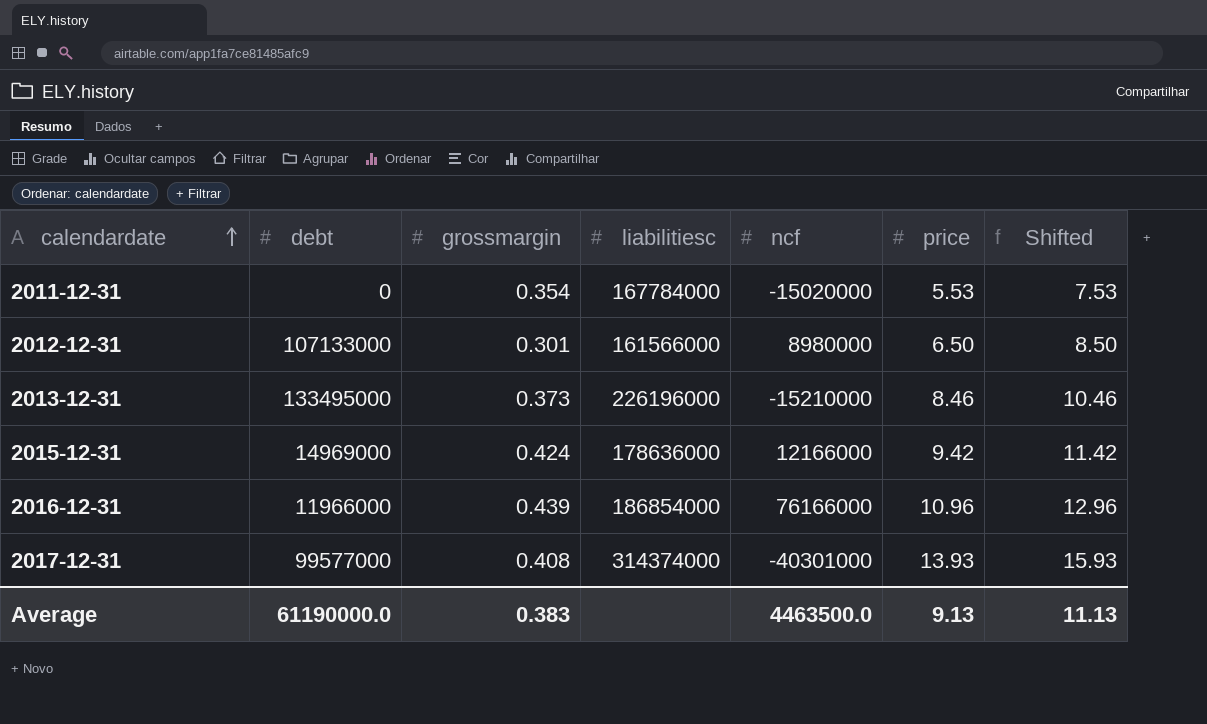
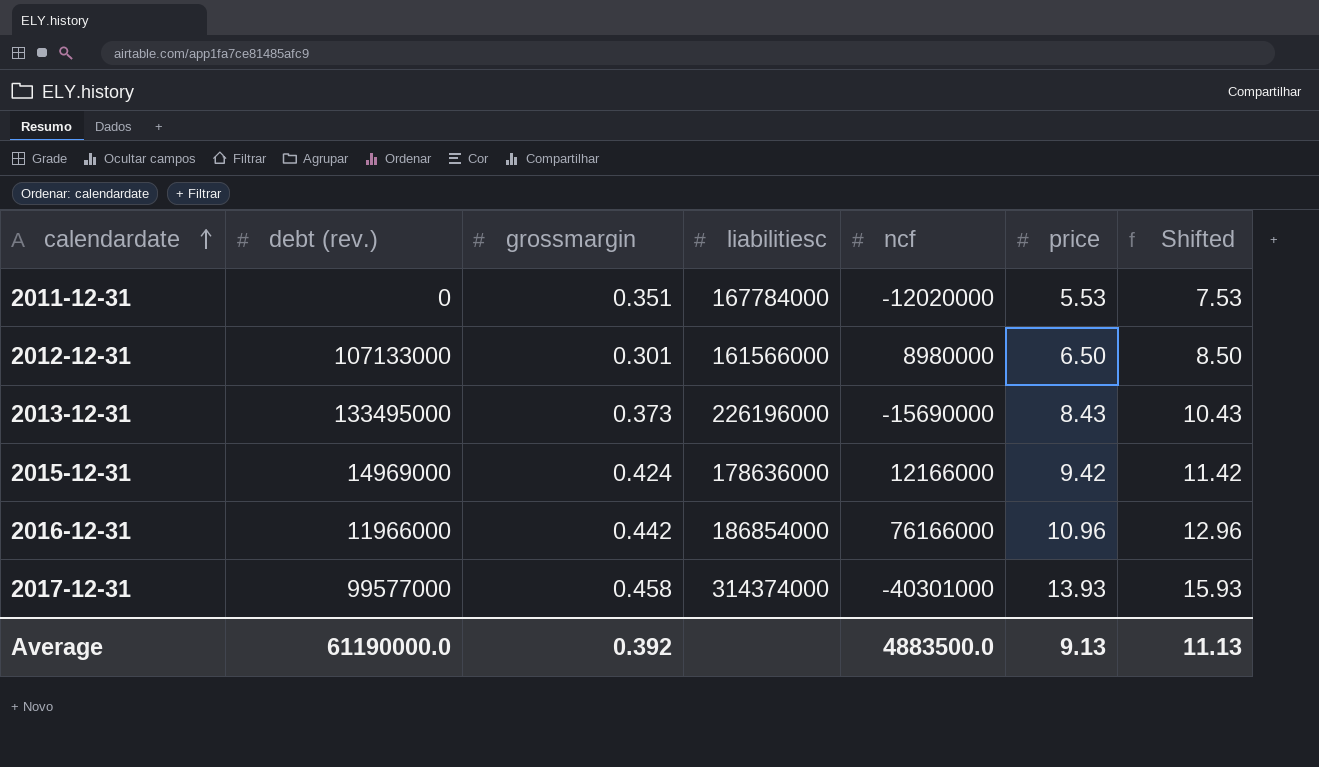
column name: debt -> debt (rev.)
2011-12-31 | grossmargin: 0.354 -> 0.351
2011-12-31 | ncf: -15020000 -> -12020000
2013-12-31 | ncf: -15210000 -> -15690000
2013-12-31 | price: 8.46 -> 8.43
2013-12-31 | Shifted: 10.46 -> 10.43
2016-12-31 | grossmargin: 0.439 -> 0.442
2017-12-31 | grossmargin: 0.408 -> 0.458
Average | grossmargin: 0.383 -> 0.392
Average | ncf: 4463500.0 -> 4883500.0

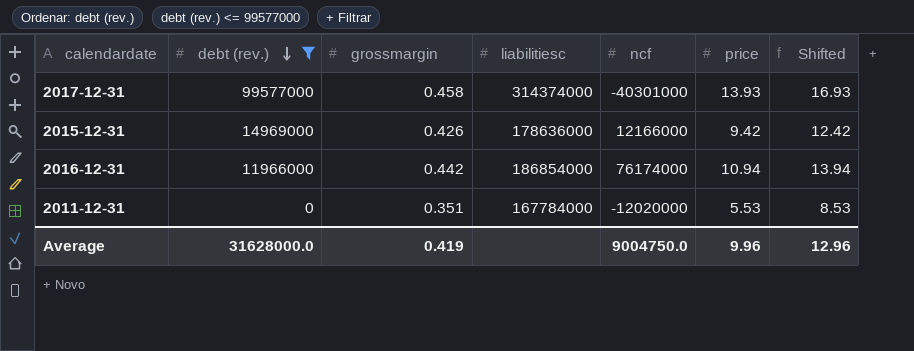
filter: none -> debt (rev.) <= 99577000
row order: calendardate ascending -> debt (rev.) descending
column Shifted | formula: [price] + 2 -> [price] + 3
2015-12-31 | grossmargin: 0.424 -> 0.426
2016-12-31 | ncf: 76166000 -> 76174000
2016-12-31 | price: 10.96 -> 10.94
Average | debt (rev.): 61190000.0 -> 31628000.0
Average | grossmargin: 0.392 -> 0.419
Average | ncf: 4883500.0 -> 9004750.0
Average | price: 9.13 -> 9.96
Average | Shifted: 11.13 -> 12.96

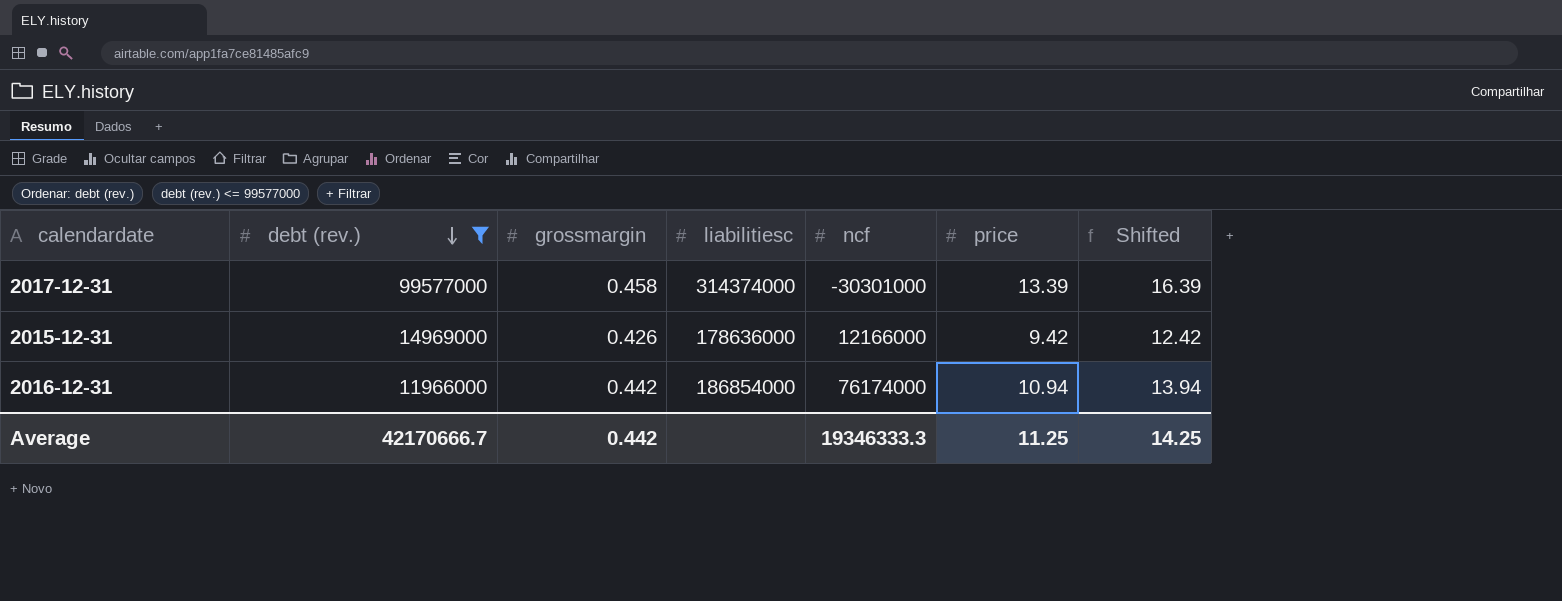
row 2011-12-31: 0 | 0.351 | 167784000 | -12020000 | 5.53 | 8.53 -> none
2017-12-31 | ncf: -40301000 -> -30301000
2017-12-31 | price: 13.93 -> 13.39
2017-12-31 | Shifted: 16.93 -> 16.39
Average | debt (rev.): 31628000.0 -> 42170666.7
Average | grossmargin: 0.419 -> 0.442
Average | ncf: 9004750.0 -> 19346333.3
Average | price: 9.96 -> 11.25
Average | Shifted: 12.96 -> 14.25

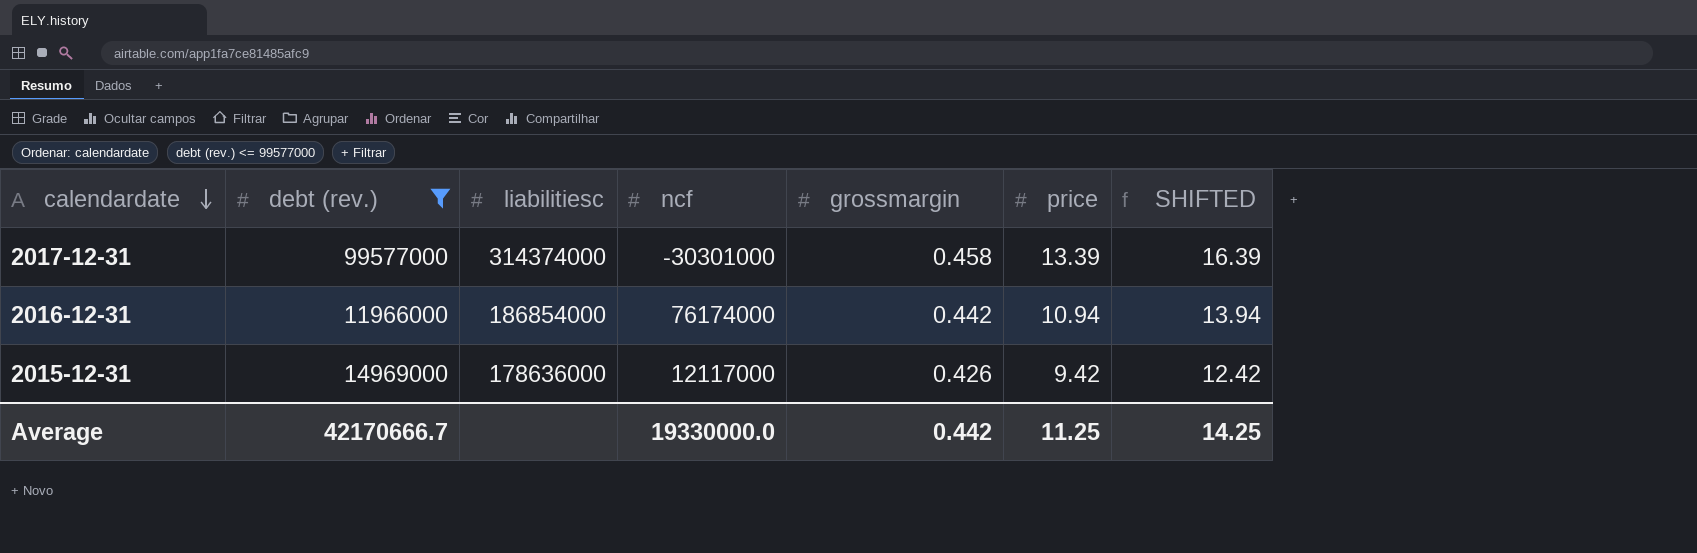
row order: debt (rev.) descending -> calendardate descending
column grossmargin | position: 3 -> 5
column name: Shifted -> SHIFTED
2015-12-31 | ncf: 12166000 -> 12117000
Average | ncf: 19346333.3 -> 19330000.0

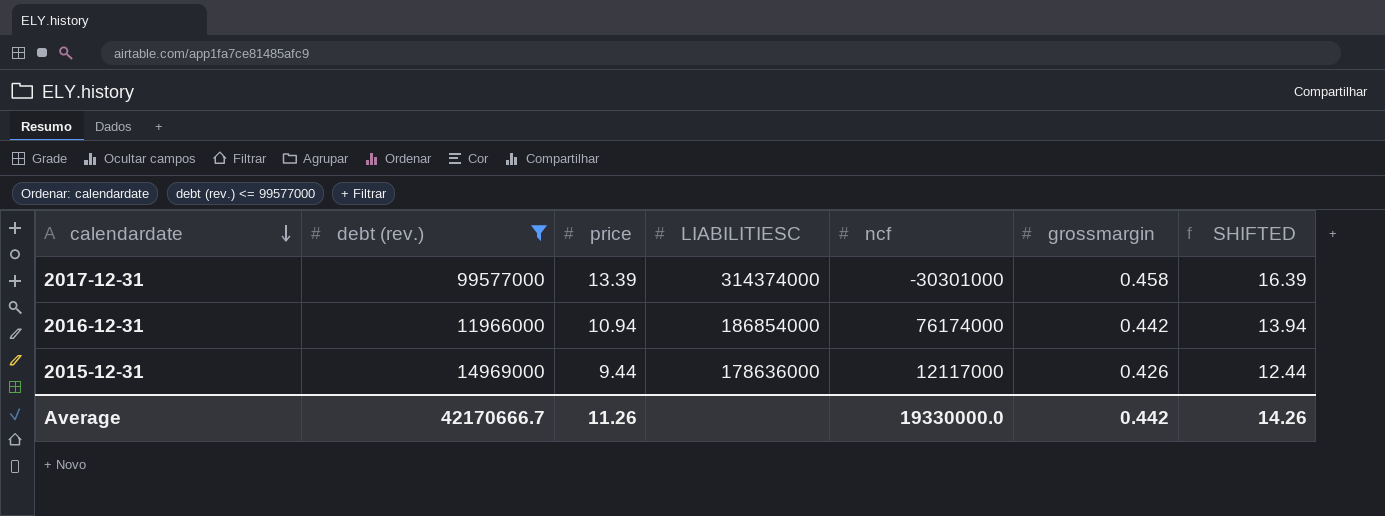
column price | position: 6 -> 3
column name: liabilitiesc -> LIABILITIESC
2015-12-31 | price: 9.42 -> 9.44
2015-12-31 | SHIFTED: 12.42 -> 12.44
Average | price: 11.25 -> 11.26
Average | SHIFTED: 14.25 -> 14.26

